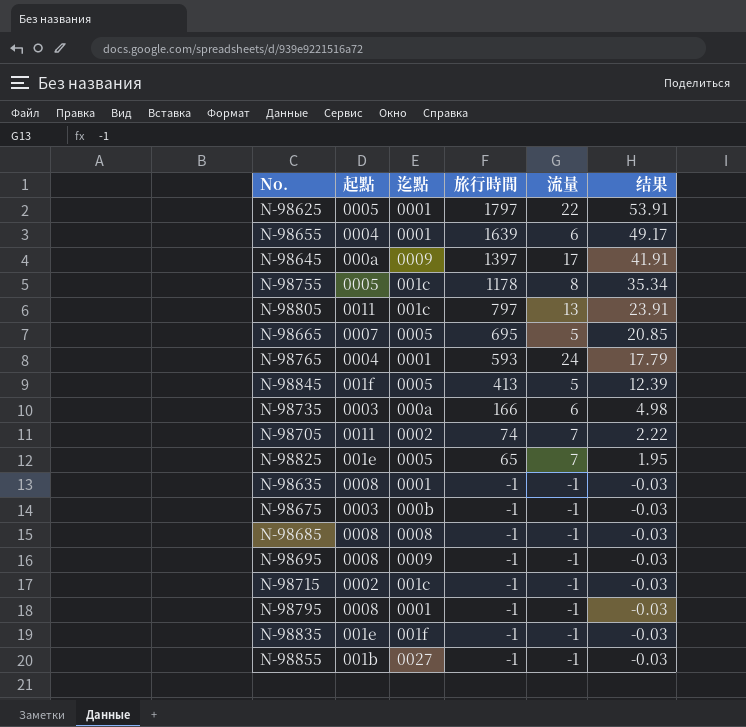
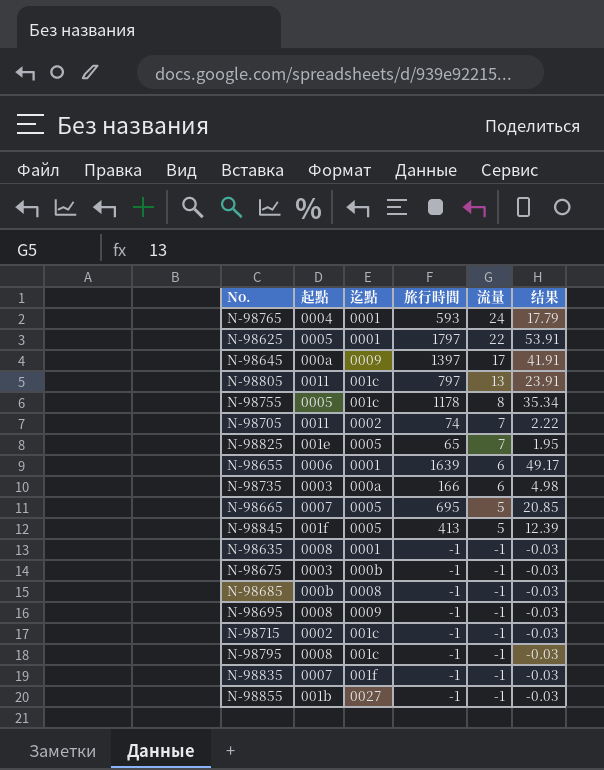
row order: 旅行時間 descending -> 流量 descending
N-98655 | 起點: 0004 -> 0006
N-98685 | 起點: 0008 -> 000b
N-98795 | 迄點: 0001 -> 001c
N-98835 | 起點: 001e -> 0007

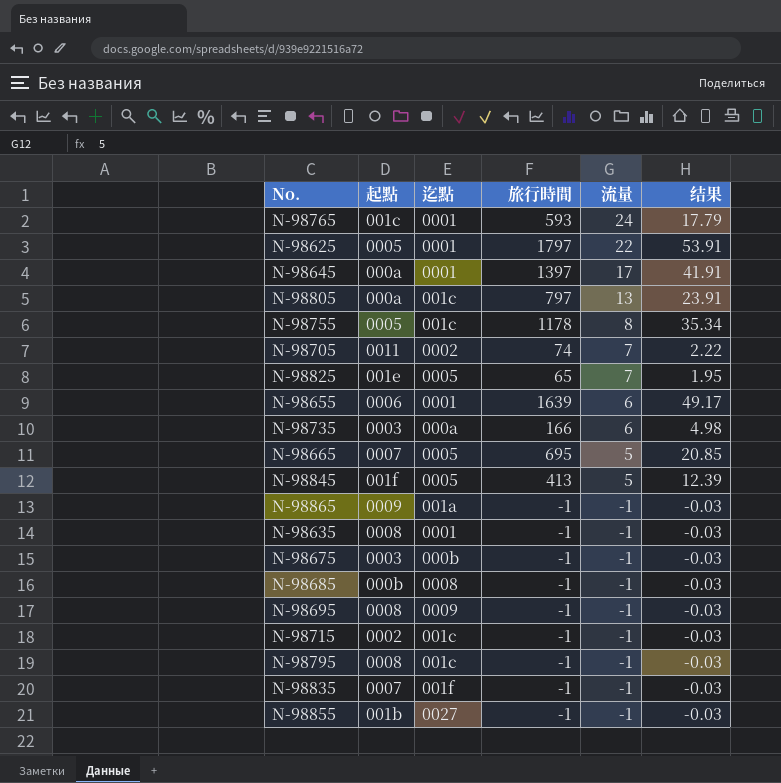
N-98765 | 起點: 0004 -> 001c
N-98645 | 迄點: 0009 -> 0001
N-98805 | 起點: 0011 -> 000a
row N-98865: none -> 0009 | 001a | -1 | -1 | -0.03

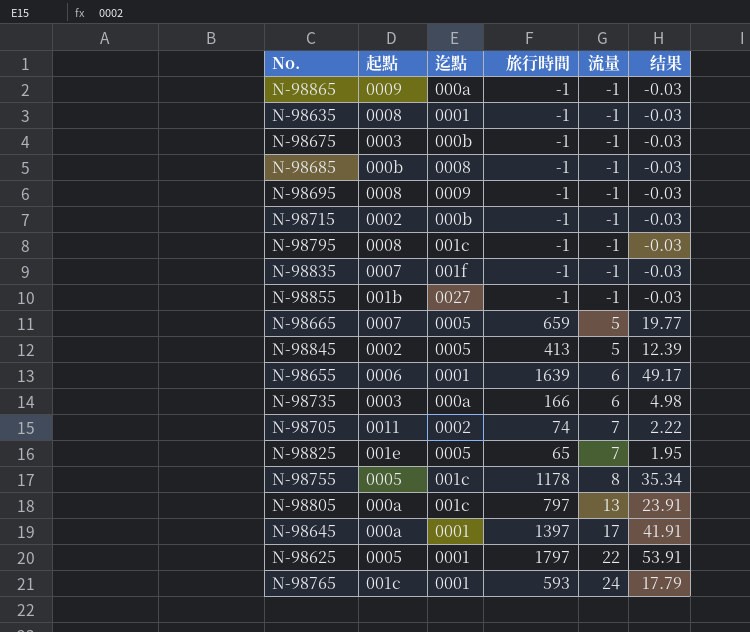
row order: 流量 descending -> 流量 ascending
N-98865 | 迄點: 001a -> 000a
N-98715 | 迄點: 001c -> 000b
N-98665 | 旅行時間: 695 -> 659
N-98665 | 结果: 20.85 -> 19.77
N-98845 | 起點: 001f -> 0002

